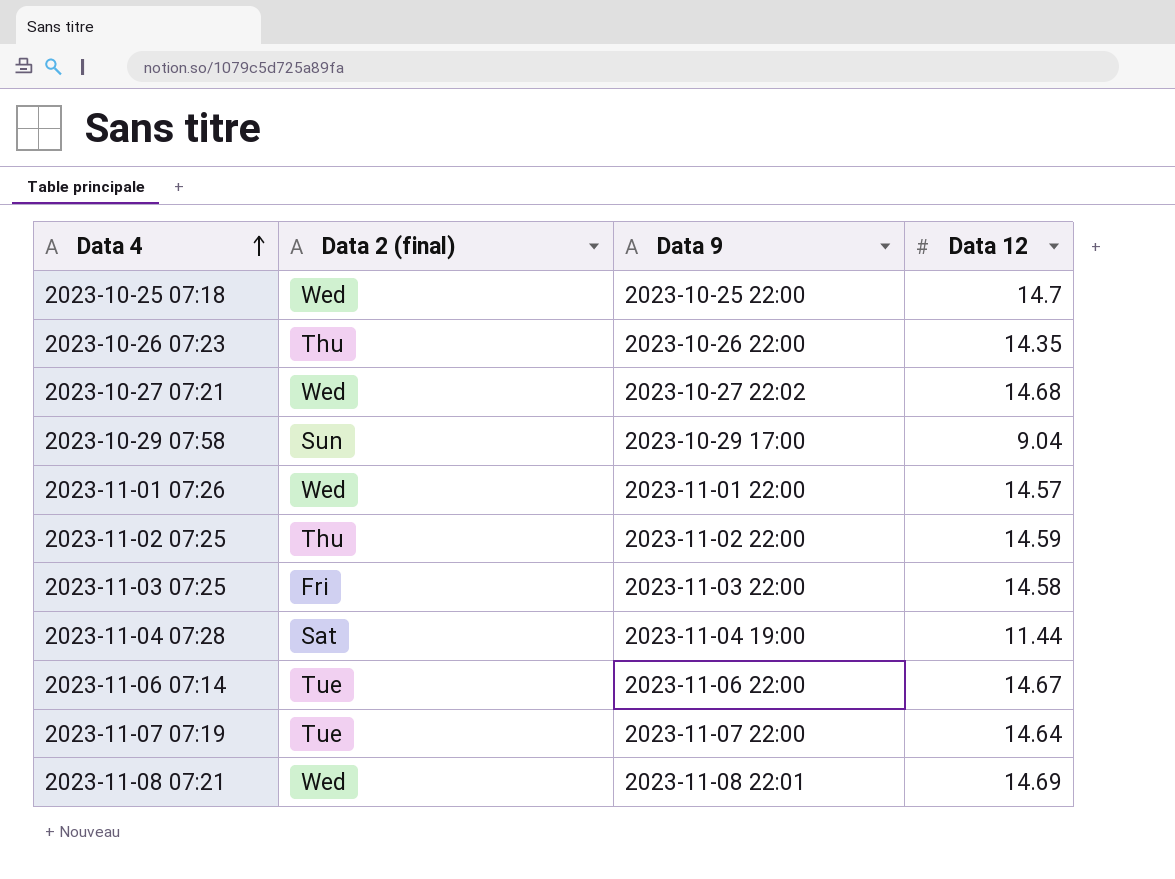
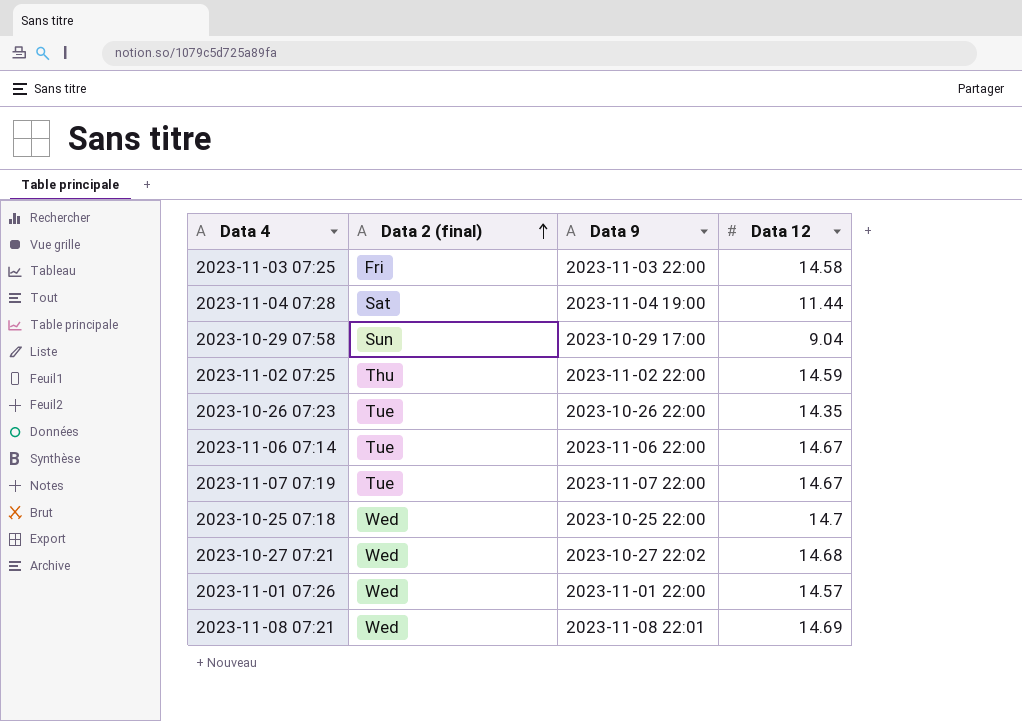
row order: Data 4 ascending -> Data 2 (final) ascending
2023-10-26 07:23 | Data 2 (final): Thu -> Tue
2023-11-07 07:19 | Data 12: 14.64 -> 14.67

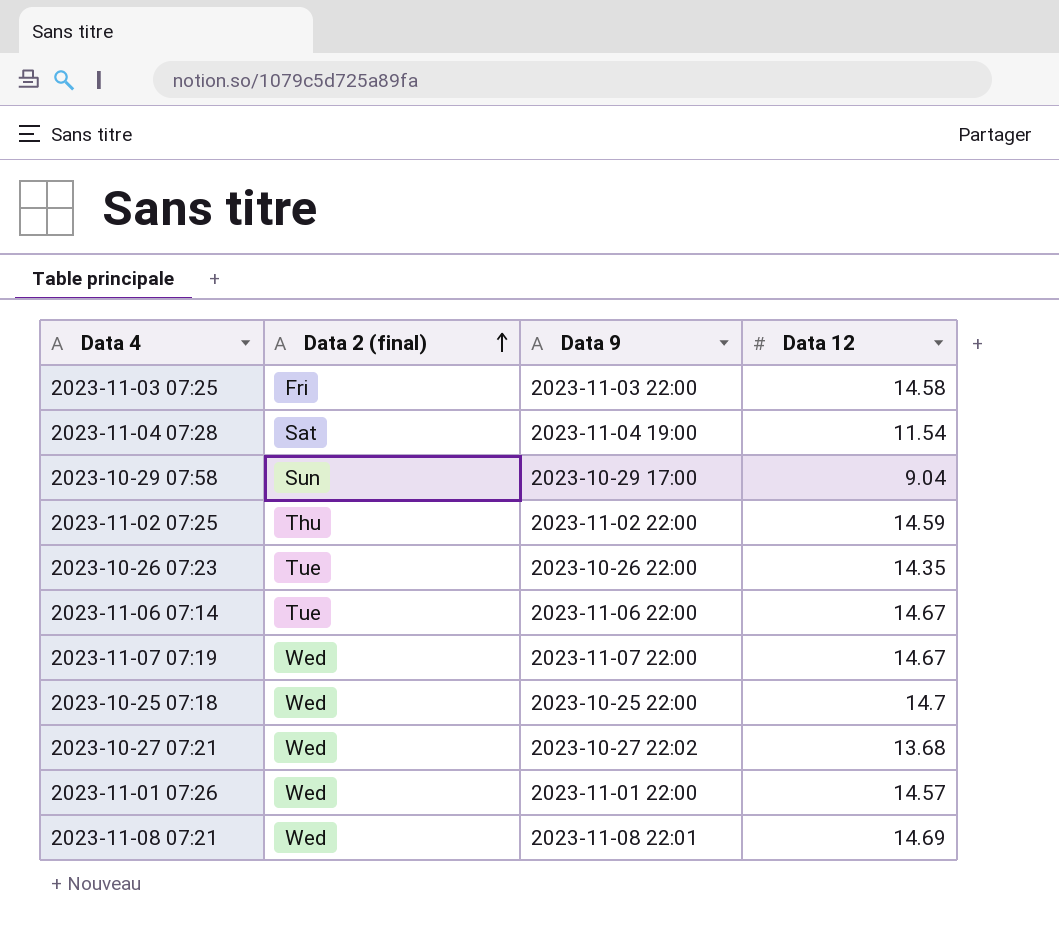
2023-11-04 07:28 | Data 12: 11.44 -> 11.54
2023-11-07 07:19 | Data 2 (final): Tue -> Wed
2023-10-27 07:21 | Data 12: 14.68 -> 13.68

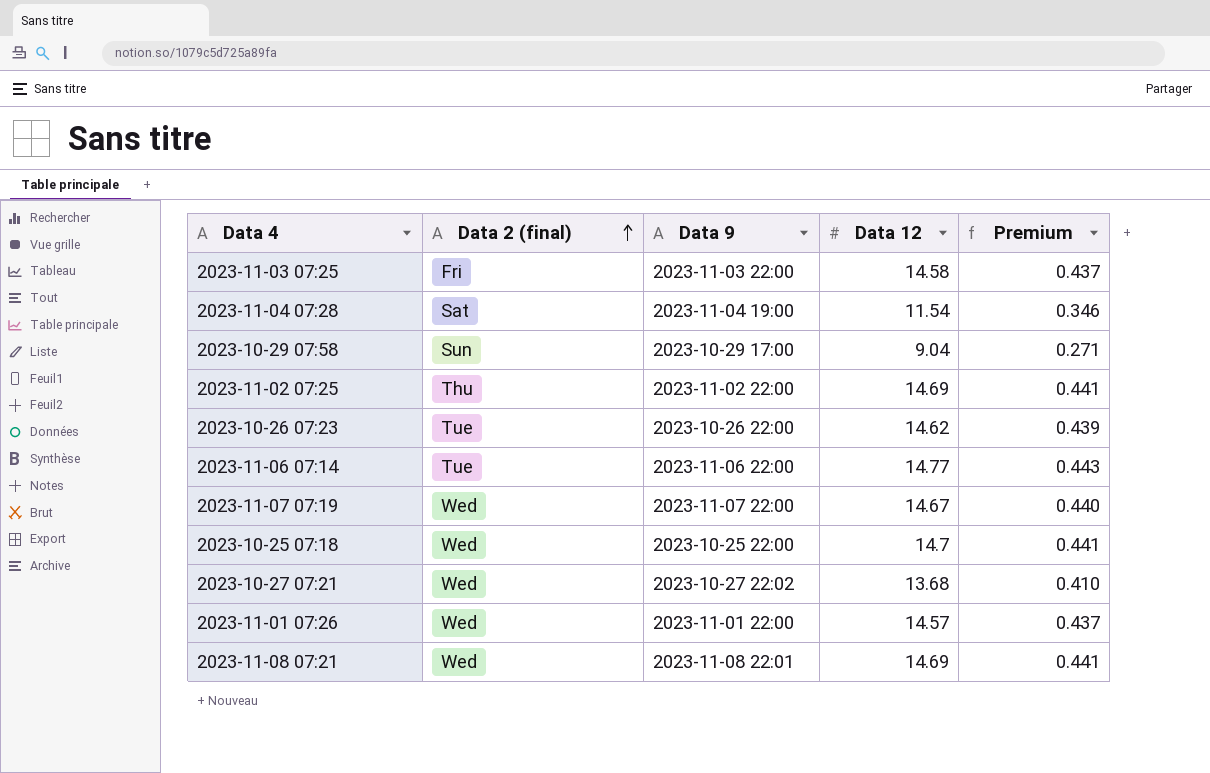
column Premium | formula: none -> [Data 12] * 0.03
2023-11-02 07:25 | Data 12: 14.59 -> 14.69
2023-10-26 07:23 | Data 12: 14.35 -> 14.62
2023-11-06 07:14 | Data 12: 14.67 -> 14.77

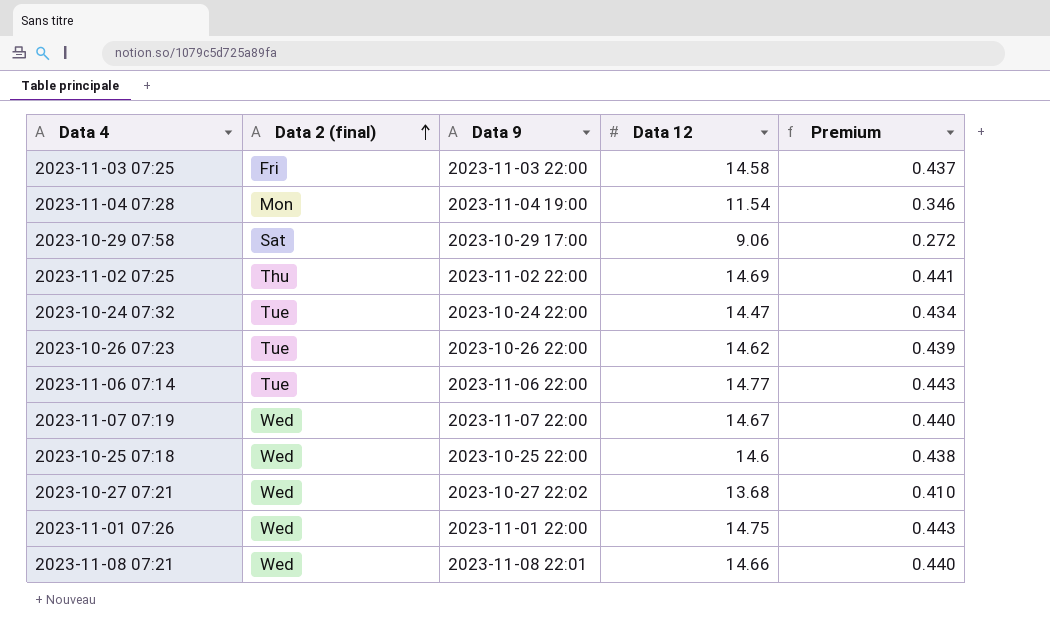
2023-11-04 07:28 | Data 2 (final): Sat -> Mon
2023-10-29 07:58 | Data 2 (final): Sun -> Sat
2023-10-29 07:58 | Data 12: 9.04 -> 9.06
2023-10-29 07:58 | Premium: 0.271 -> 0.272
row 2023-10-24 07:32: none -> Tue | 2023-10-24 22:00 | 14.47 | 0.434
2023-10-25 07:18 | Data 12: 14.7 -> 14.6
2023-10-25 07:18 | Premium: 0.441 -> 0.438
2023-11-01 07:26 | Data 12: 14.57 -> 14.75
2023-11-01 07:26 | Premium: 0.437 -> 0.443
2023-11-08 07:21 | Data 12: 14.69 -> 14.66
2023-11-08 07:21 | Premium: 0.441 -> 0.440

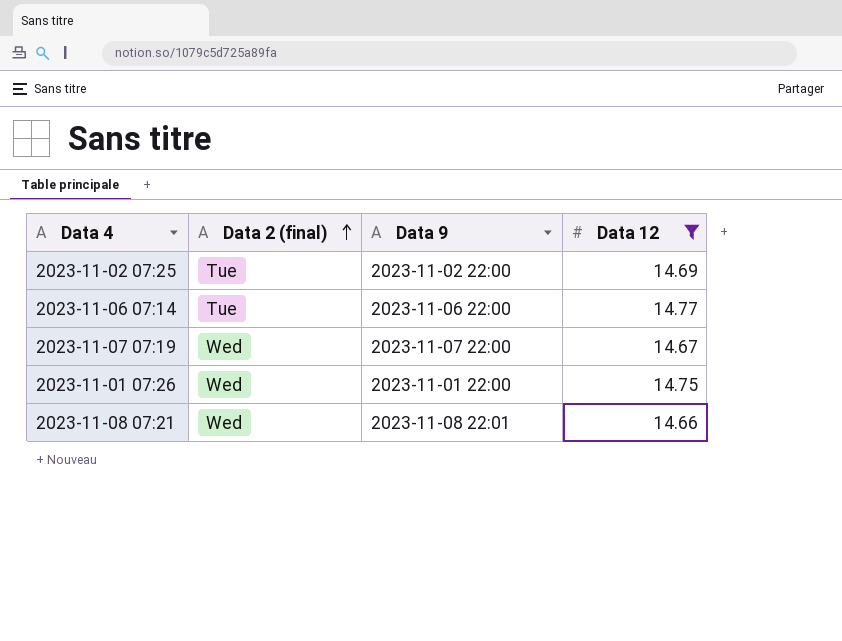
filter: none -> Data 12 >= 14.66
column Premium | formula: [Data 12] * 0.03 -> none
2023-11-02 07:25 | Data 2 (final): Thu -> Tue

